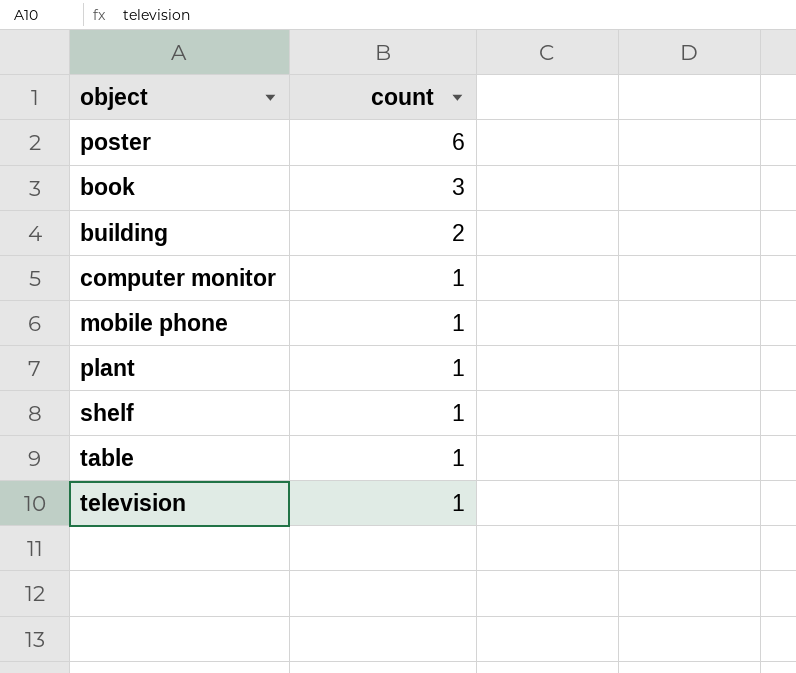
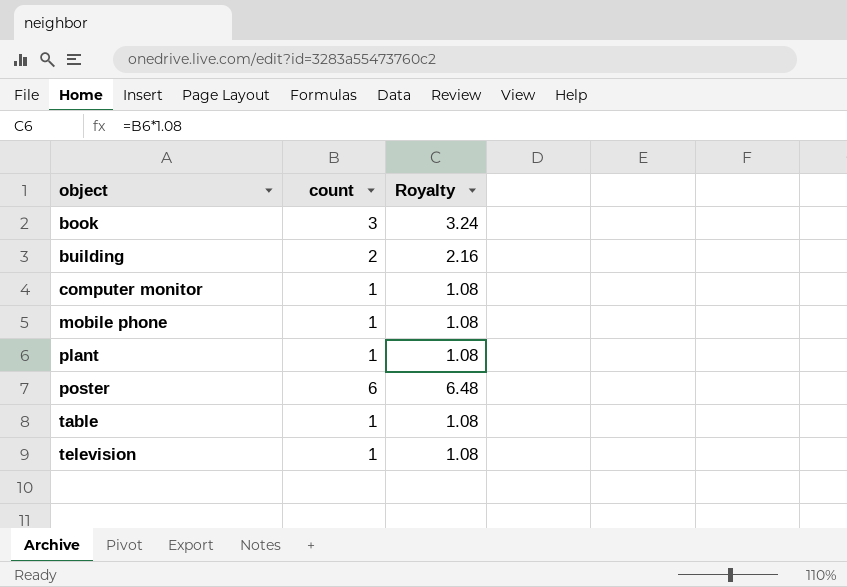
row order: count descending -> object ascending
column Royalty | formula: none -> [count] * 1.08
row shelf: 1 -> none

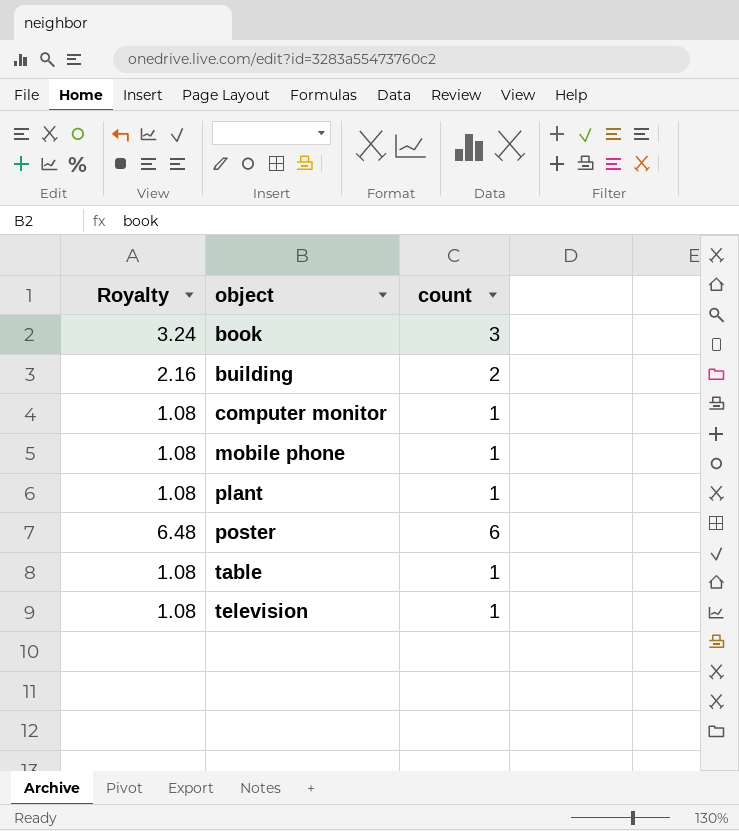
column Royalty | position: 3 -> 1

